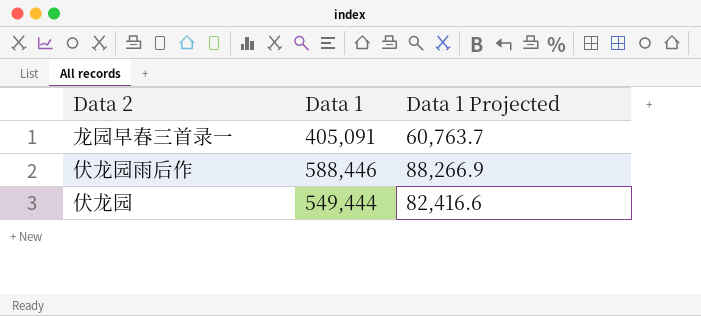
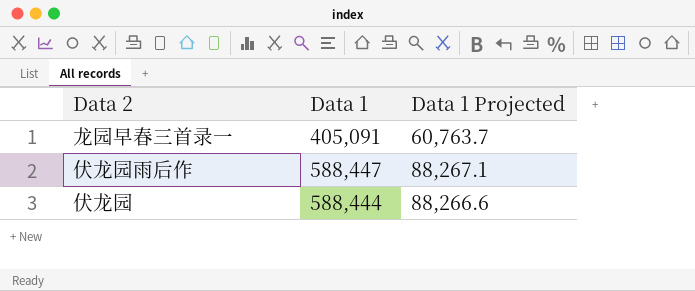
伏龙园雨后作 | Data 1: 588,446 -> 588,447
伏龙园雨后作 | Data 1 Projected: 88,266.9 -> 88,267.1
伏龙园 | Data 1: 549,444 -> 588,444
伏龙园 | Data 1 Projected: 82,416.6 -> 88,266.6

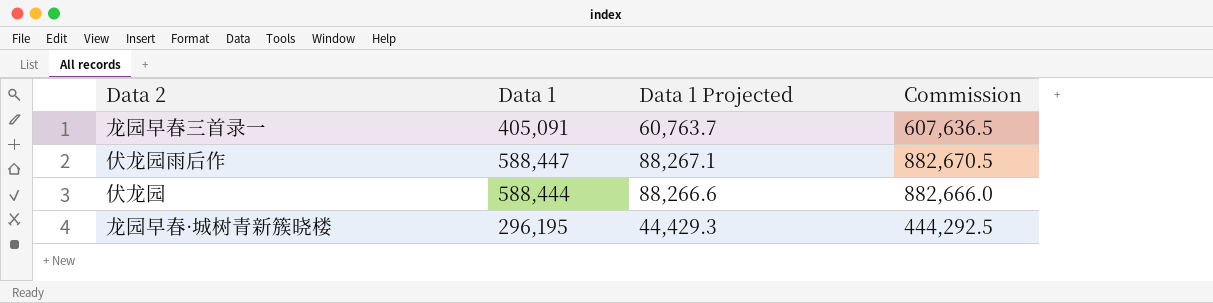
column Commission | formula: none -> [Data 1] * 1.5
row 龙园早春·城树青新簇晓楼: none -> 296,195 | 44,429.3 | 444,292.5

